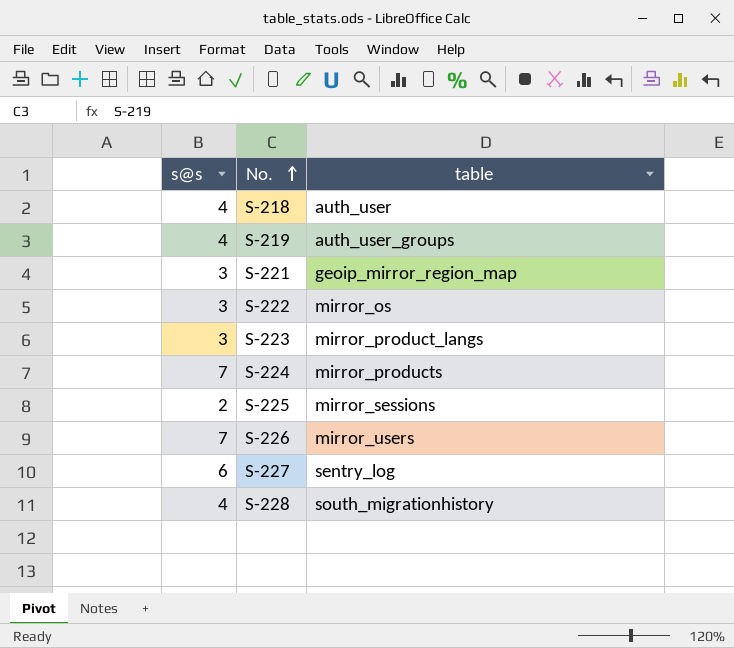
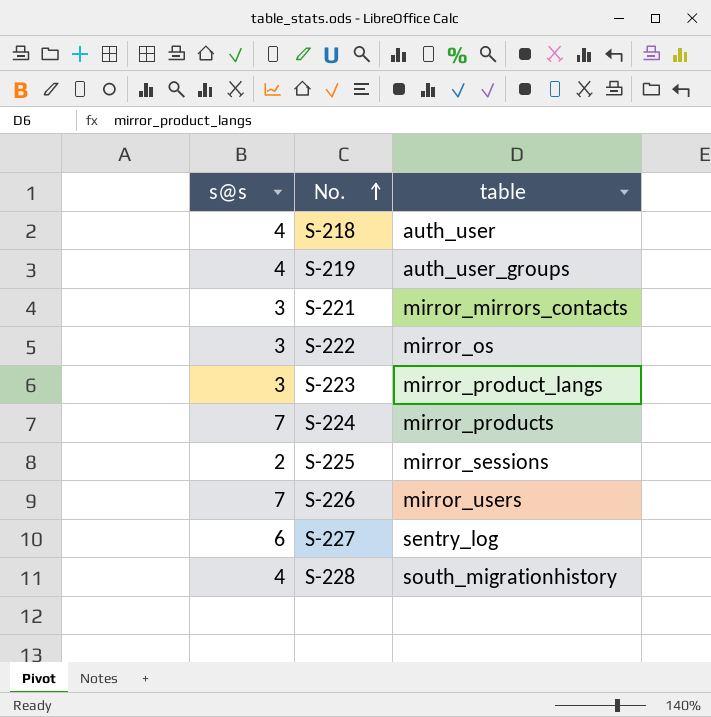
S-221 | table: geoip_mirror_region_map -> mirror_mirrors_contacts

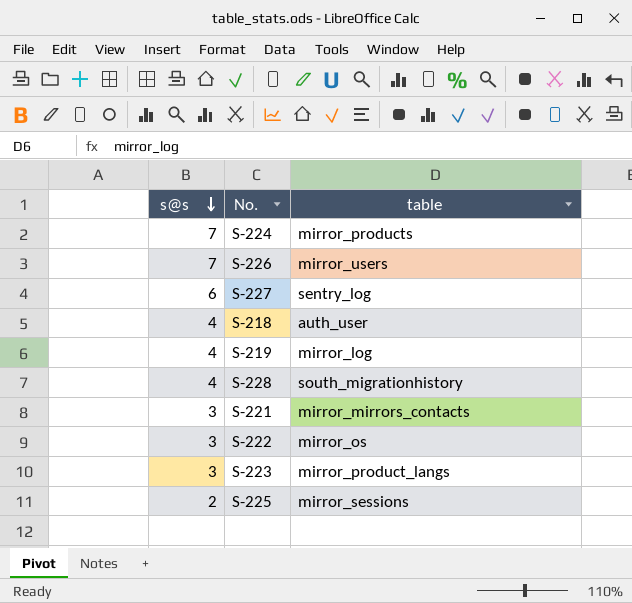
row order: No. ascending -> s@s descending
S-219 | table: auth_user_groups -> mirror_log

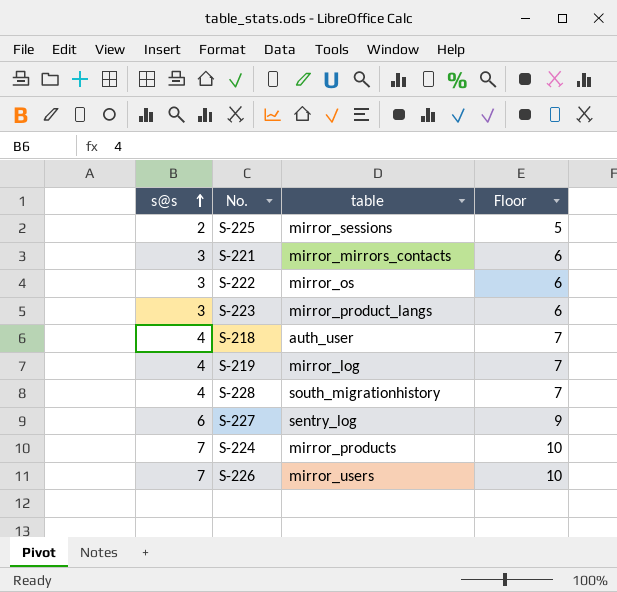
row order: s@s descending -> s@s ascending
column Floor | formula: none -> [s@s] + 3

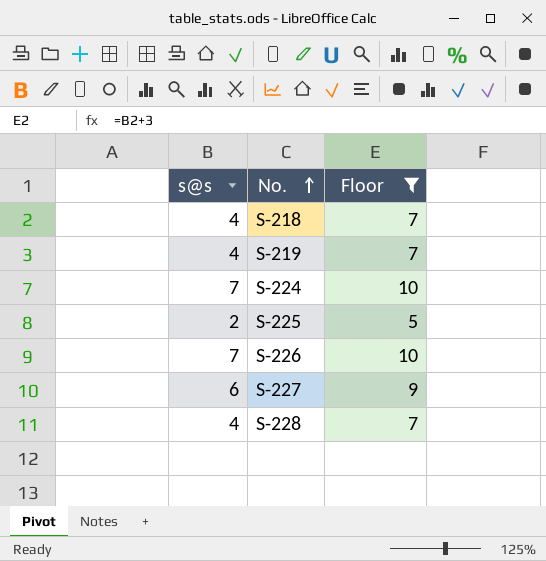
filter: none -> Floor != 6
row order: s@s ascending -> No. ascending
column table | position: 3 -> none

